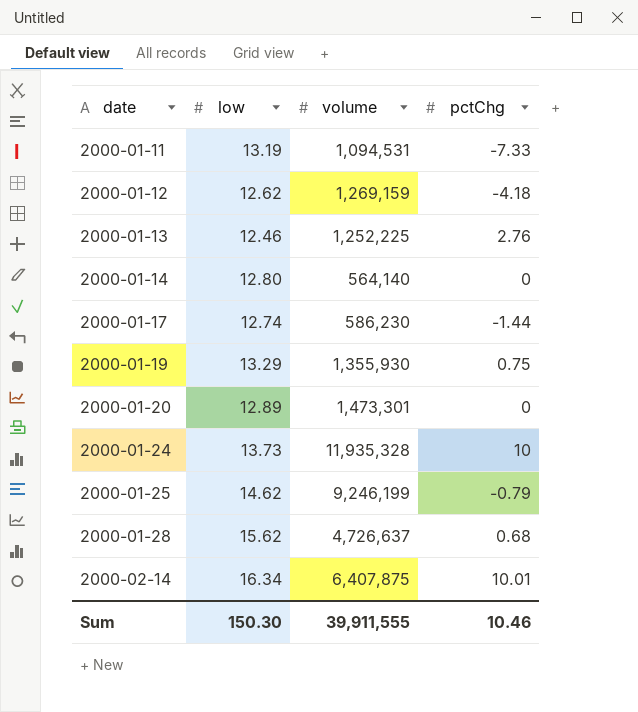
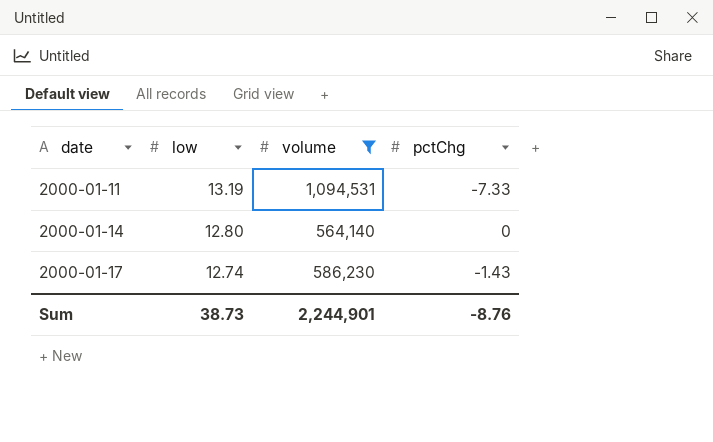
filter: none -> volume <= 1,094,531
2000-01-17 | pctChg: -1.44 -> -1.43
Sum | low: 150.30 -> 38.73
Sum | volume: 39,911,555 -> 2,244,901
Sum | pctChg: 10.46 -> -8.76

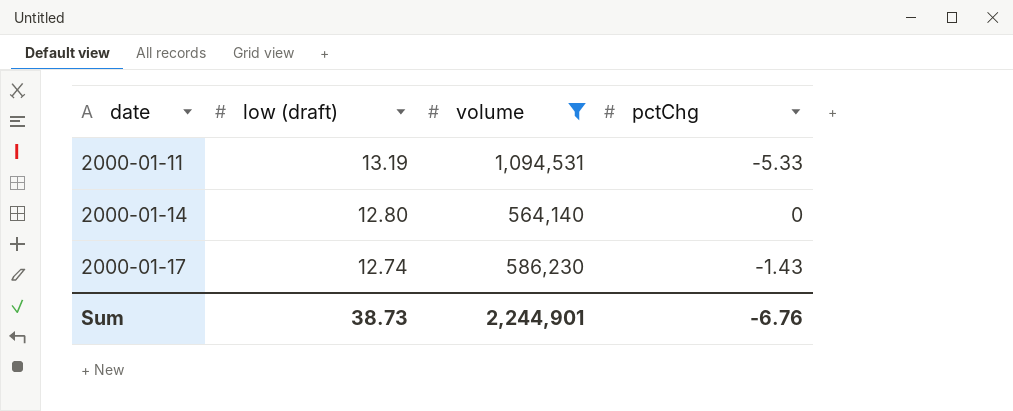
column name: low -> low (draft)
2000-01-11 | pctChg: -7.33 -> -5.33
Sum | pctChg: -8.76 -> -6.76

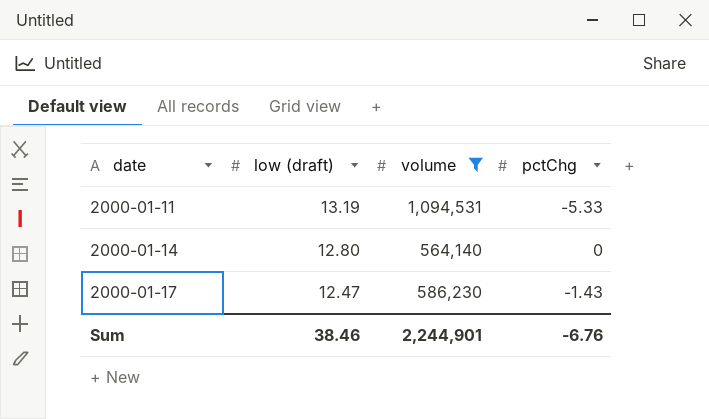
2000-01-17 | low (draft): 12.74 -> 12.47
Sum | low (draft): 38.73 -> 38.46

